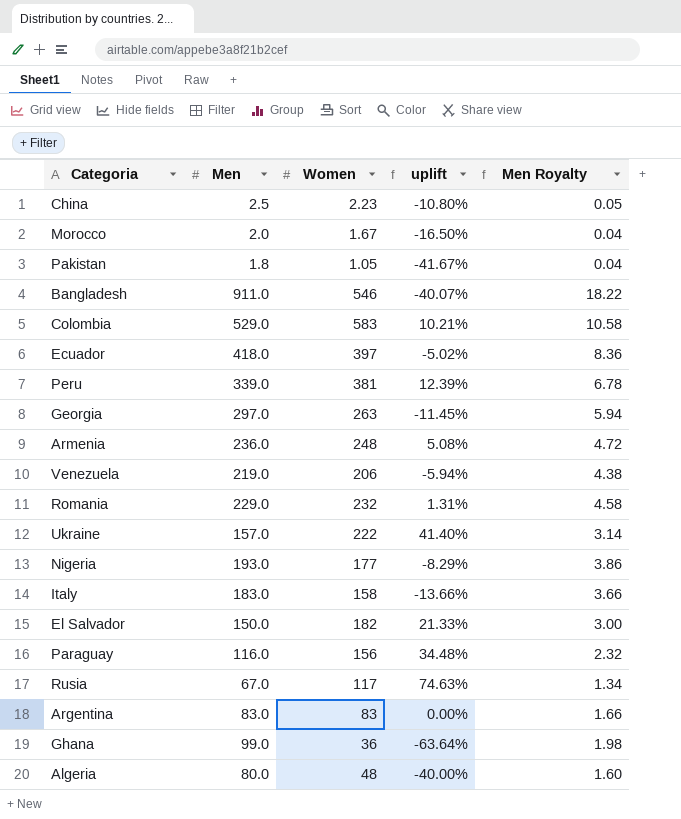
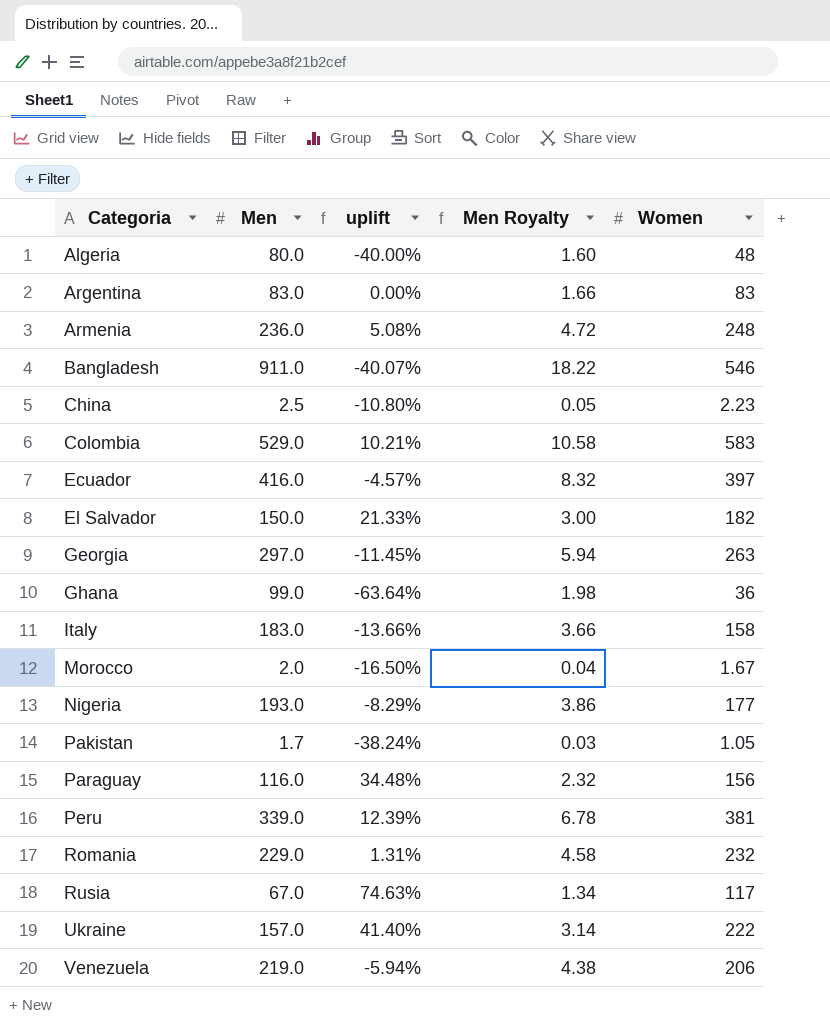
row order: none -> Categoria ascending
column Women | position: 3 -> 5
Ecuador | Men: 418.0 -> 416.0
Ecuador | uplift: -5.02% -> -4.57%
Ecuador | Men Royalty: 8.36 -> 8.32
Pakistan | Men: 1.8 -> 1.7
Pakistan | uplift: -41.67% -> -38.24%
Pakistan | Men Royalty: 0.04 -> 0.03

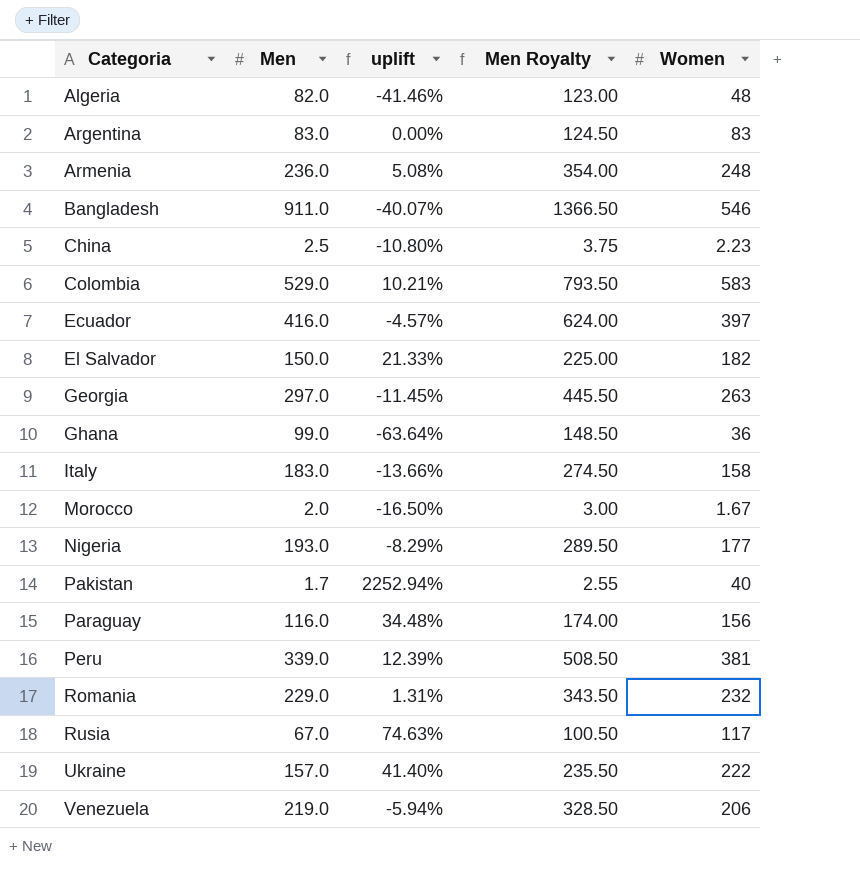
column Men Royalty | formula: [Men] * 0.02 -> [Men] * 1.5
Algeria | Men: 80.0 -> 82.0
Algeria | uplift: -40.00% -> -41.46%
Pakistan | uplift: -38.24% -> 2252.94%
Pakistan | Women: 1.05 -> 40

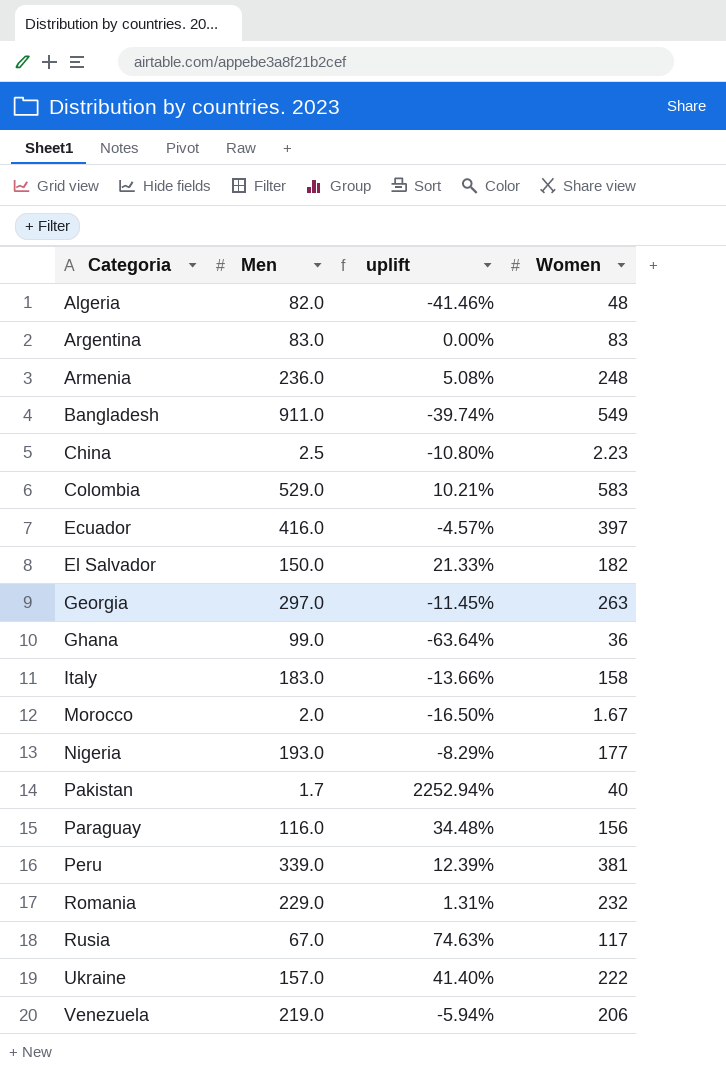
column Men Royalty | formula: [Men] * 1.5 -> none
Bangladesh | uplift: -40.07% -> -39.74%
Bangladesh | Women: 546 -> 549

